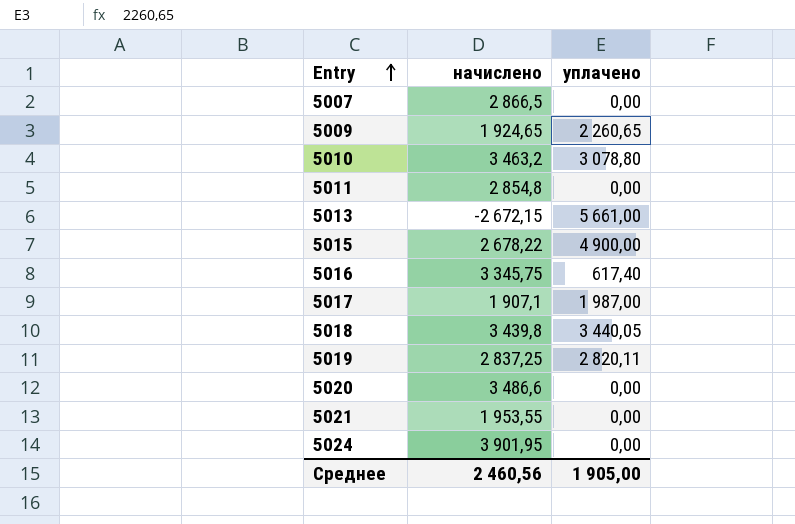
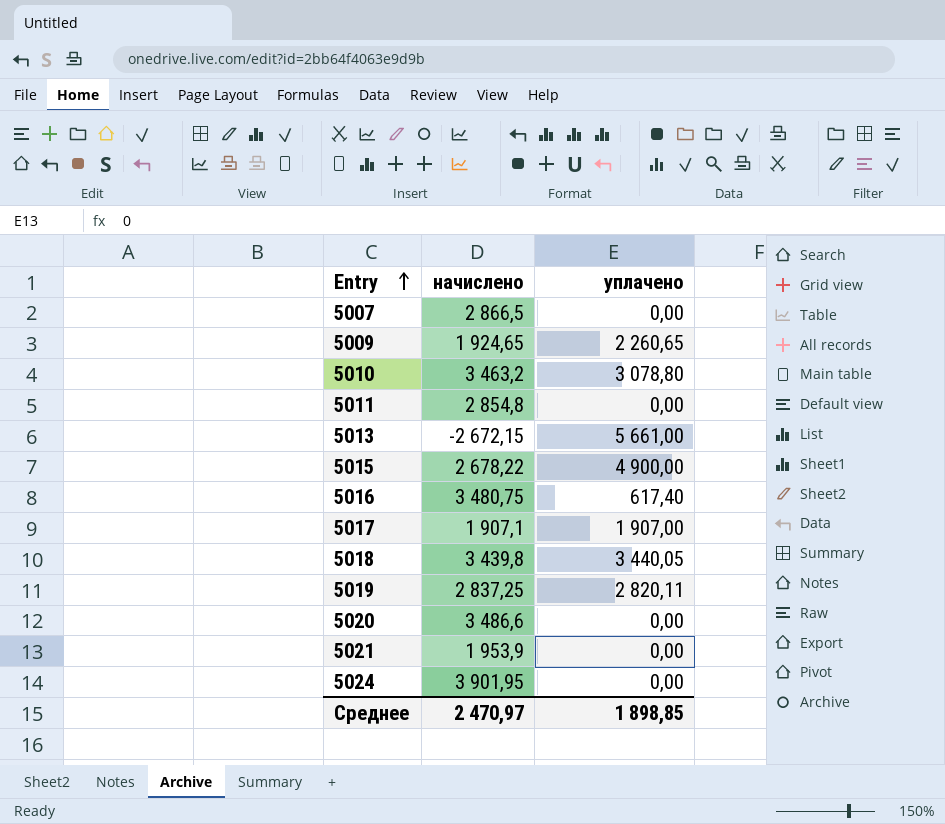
5016 | начислено: 3 345,75 -> 3 480,75
5017 | уплачено: 1 987,00 -> 1 907,00
5021 | начислено: 1 953,55 -> 1 953,9
Среднее | начислено: 2 460,56 -> 2 470,97
Среднее | уплачено: 1 905,00 -> 1 898,85

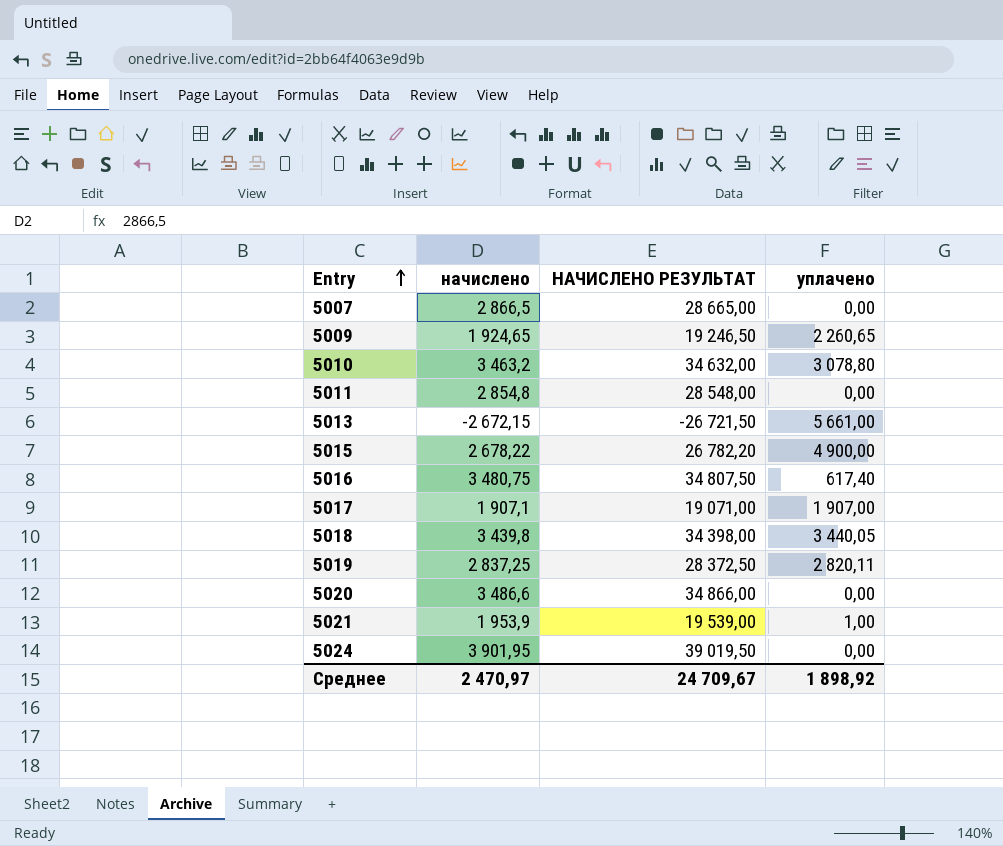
column НАЧИСЛЕНО РЕЗУЛЬТАТ | formula: none -> [начислено] * 10
5021 | уплачено: 0,00 -> 1,00
Среднее | уплачено: 1 898,85 -> 1 898,92

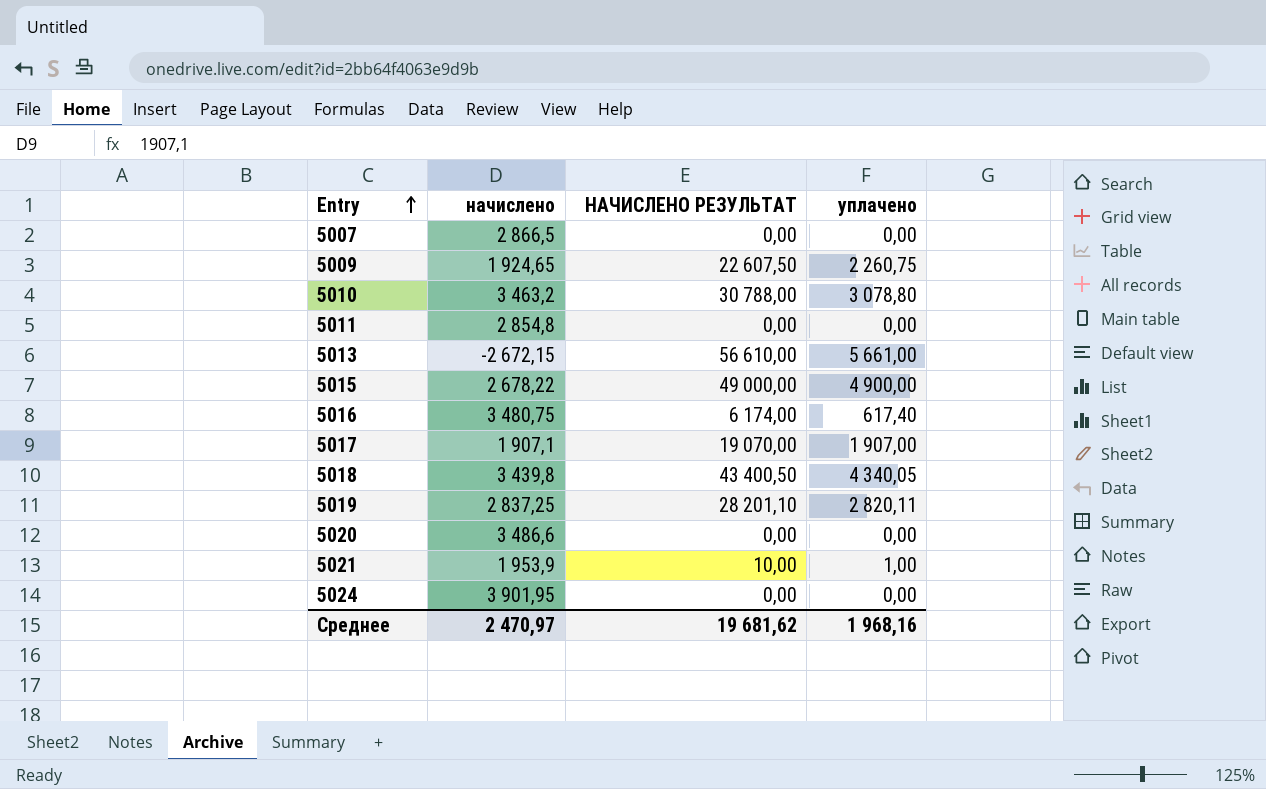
column НАЧИСЛЕНО РЕЗУЛЬТАТ | formula: [начислено] * 10 -> [уплачено] * 10
5009 | уплачено: 2 260,65 -> 2 260,75
5018 | уплачено: 3 440,05 -> 4 340,05
Среднее | НАЧИСЛЕНО РЕЗУЛЬТАТ: 24 709,67 -> 19 681,62
Среднее | уплачено: 1 898,92 -> 1 968,16

